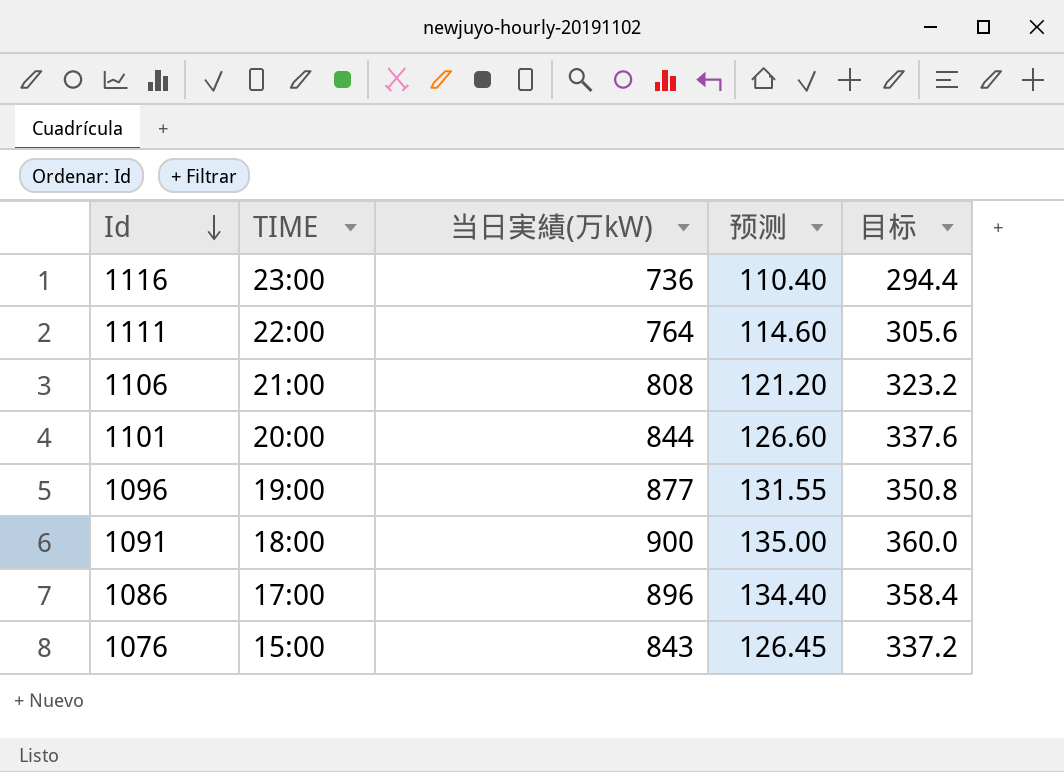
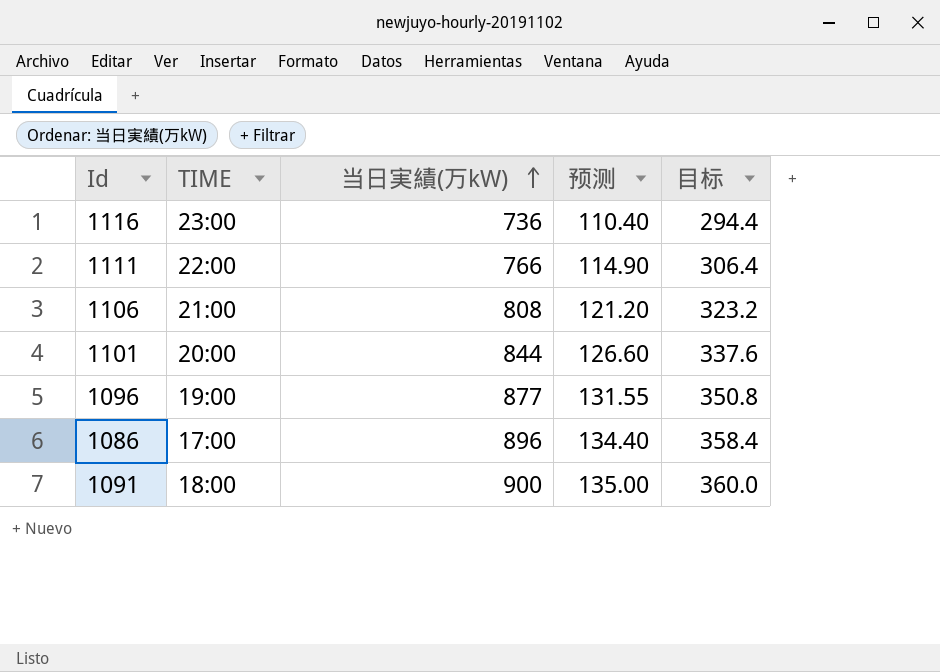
row order: Id descending -> 当日実績(万kW) ascending
row 1076: 15:00 | 843 | 126.45 | 337.2 -> none
1111 | 当日実績(万kW): 764 -> 766
1111 | 预测: 114.60 -> 114.90
1111 | 目标: 305.6 -> 306.4

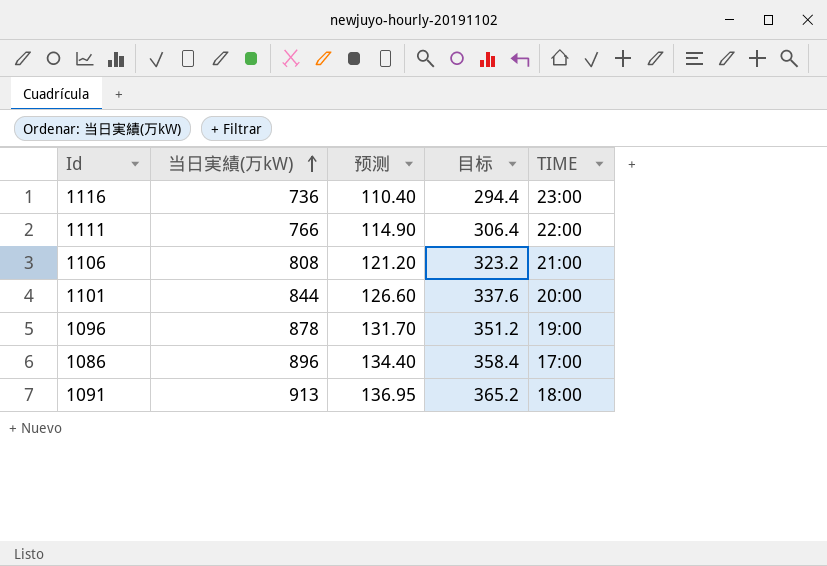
column TIME | position: 2 -> 5
1096 | 当日実績(万kW): 877 -> 878
1096 | 预测: 131.55 -> 131.70
1096 | 目标: 350.8 -> 351.2
1091 | 当日実績(万kW): 900 -> 913
1091 | 预测: 135.00 -> 136.95
1091 | 目标: 360.0 -> 365.2

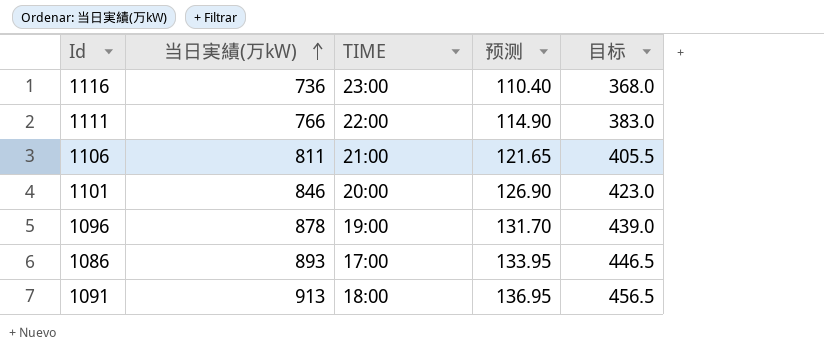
column TIME | position: 5 -> 3
column 目标 | formula: [当日実績(万kW)] * 0.4 -> [当日実績(万kW)] * 0.5
1106 | 当日実績(万kW): 808 -> 811
1106 | 预测: 121.20 -> 121.65
1101 | 当日実績(万kW): 844 -> 846
1101 | 预测: 126.60 -> 126.90
1086 | 当日実績(万kW): 896 -> 893
1086 | 预测: 134.40 -> 133.95

